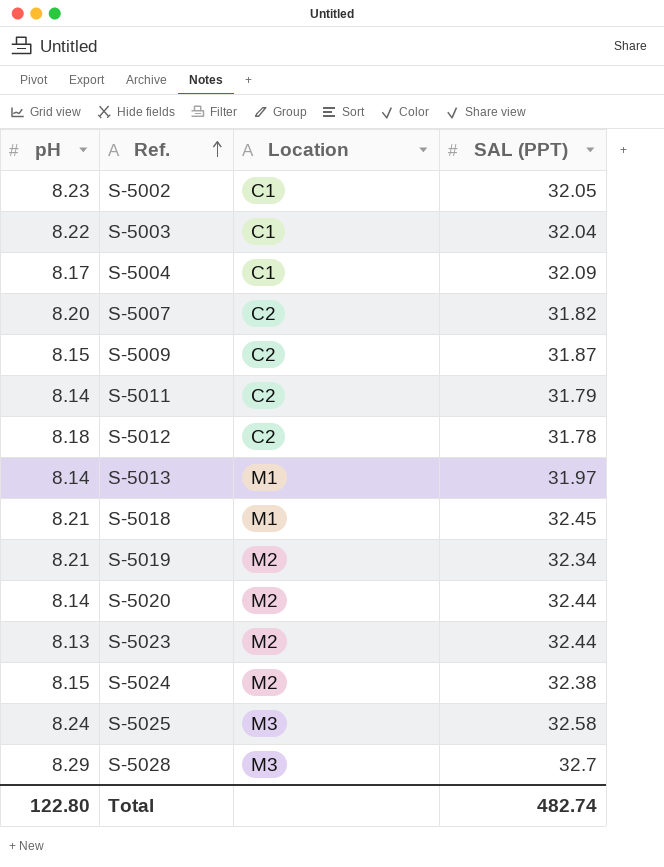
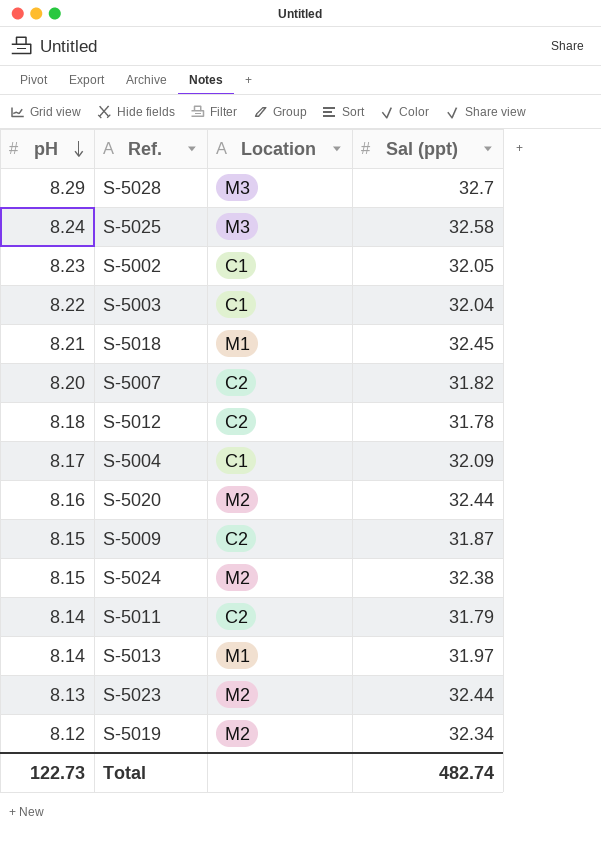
row order: Ref. ascending -> pH descending
column name: SAL (PPT) -> Sal (ppt)
S-5020 | pH: 8.14 -> 8.16
S-5019 | pH: 8.21 -> 8.12
Total | pH: 122.80 -> 122.73

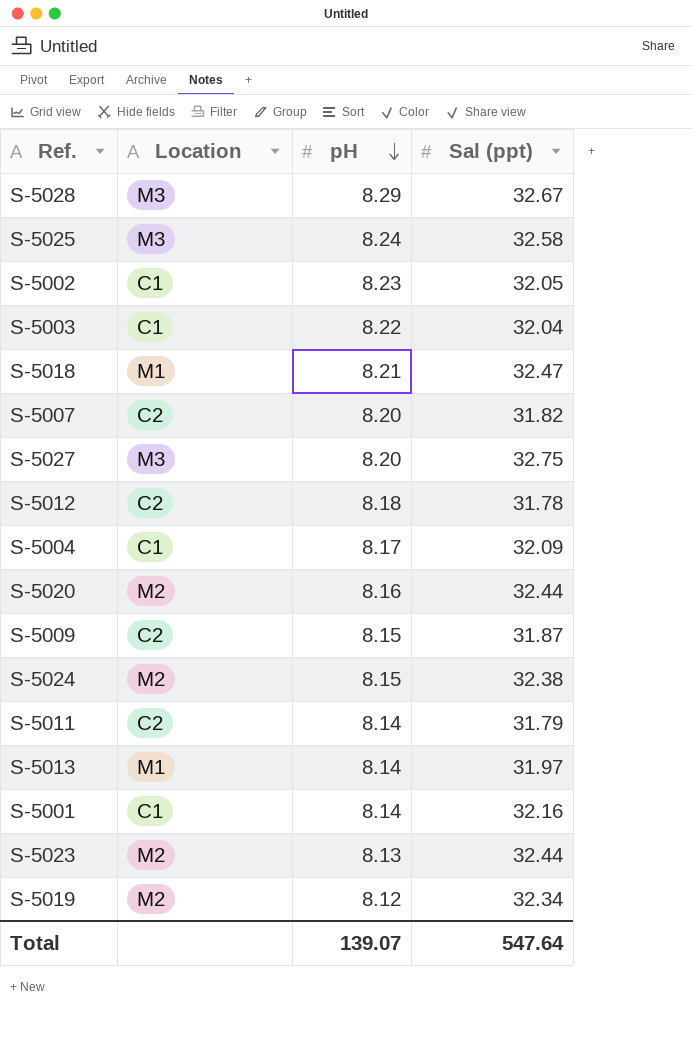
column pH | position: 1 -> 3
S-5028 | Sal (ppt): 32.7 -> 32.67
S-5018 | Sal (ppt): 32.45 -> 32.47
row S-5027: none -> M3 | 8.20 | 32.75
row S-5001: none -> C1 | 8.14 | 32.16
Total | pH: 122.73 -> 139.07
Total | Sal (ppt): 482.74 -> 547.64

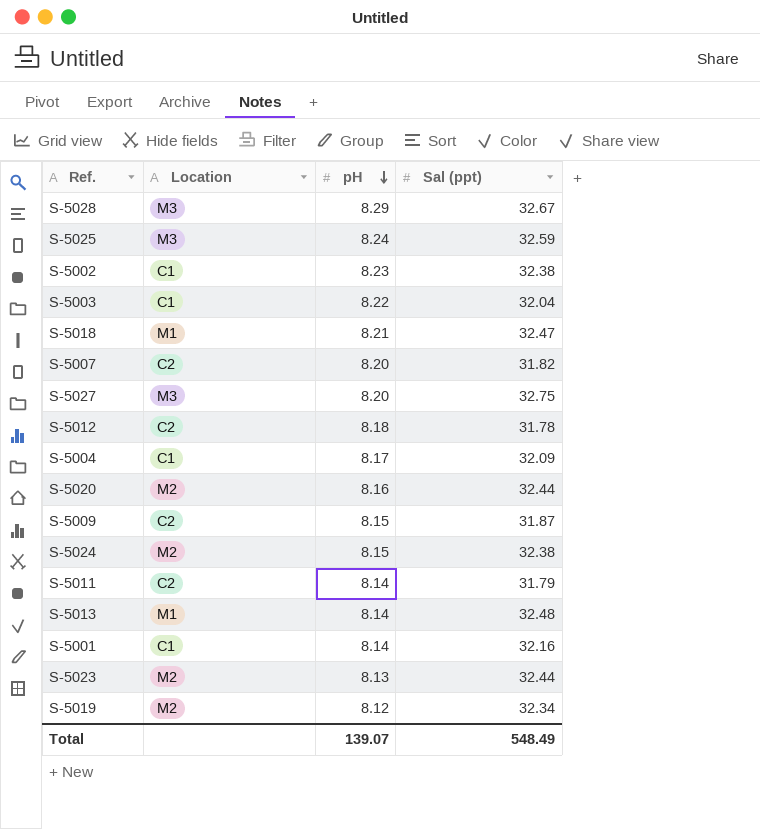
S-5025 | Sal (ppt): 32.58 -> 32.59
S-5002 | Sal (ppt): 32.05 -> 32.38
S-5013 | Sal (ppt): 31.97 -> 32.48
Total | Sal (ppt): 547.64 -> 548.49

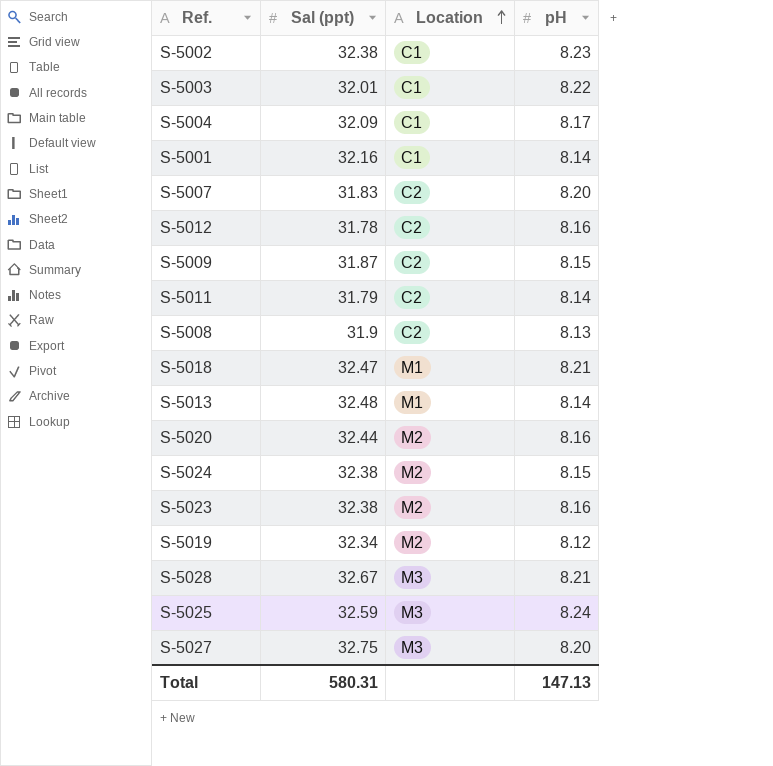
row order: pH descending -> Location ascending
column Sal (ppt) | position: 4 -> 2
S-5003 | Sal (ppt): 32.04 -> 32.01
S-5007 | Sal (ppt): 31.82 -> 31.83
S-5012 | pH: 8.18 -> 8.16
row S-5008: none -> 31.9 | C2 | 8.13
S-5023 | Sal (ppt): 32.44 -> 32.38
S-5023 | pH: 8.13 -> 8.16
S-5028 | pH: 8.29 -> 8.21
Total | Sal (ppt): 548.49 -> 580.31
Total | pH: 139.07 -> 147.13

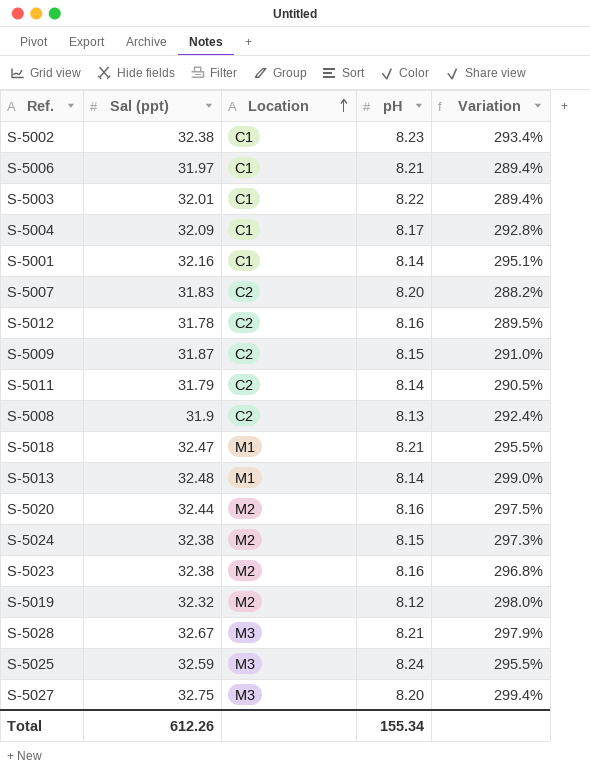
column Variation | formula: none -> ([Sal (ppt)] - [pH]) / [pH]
row S-5006: none -> 31.97 | C1 | 8.21 | 289.4%
S-5019 | Sal (ppt): 32.34 -> 32.32
Total | Sal (ppt): 580.31 -> 612.26
Total | pH: 147.13 -> 155.34

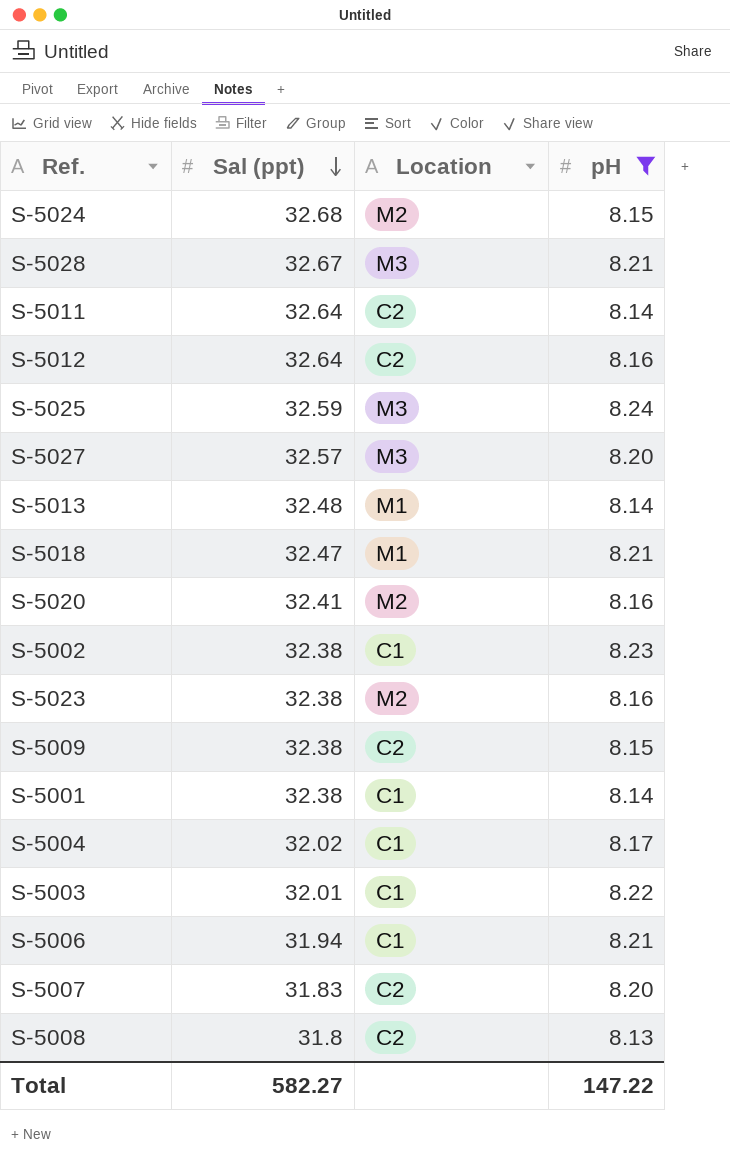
filter: none -> pH != 8.12
row order: Location ascending -> Sal (ppt) descending
column Variation | formula: ([Sal (ppt)] - [pH]) / [pH] -> none
S-5024 | Sal (ppt): 32.38 -> 32.68
S-5011 | Sal (ppt): 31.79 -> 32.64
S-5012 | Sal (ppt): 31.78 -> 32.64
S-5027 | Sal (ppt): 32.75 -> 32.57
S-5020 | Sal (ppt): 32.44 -> 32.41
S-5009 | Sal (ppt): 31.87 -> 32.38
S-5001 | Sal (ppt): 32.16 -> 32.38
S-5004 | Sal (ppt): 32.09 -> 32.02
S-5006 | Sal (ppt): 31.97 -> 31.94
S-5008 | Sal (ppt): 31.9 -> 31.8
Total | Sal (ppt): 612.26 -> 582.27
Total | pH: 155.34 -> 147.22

